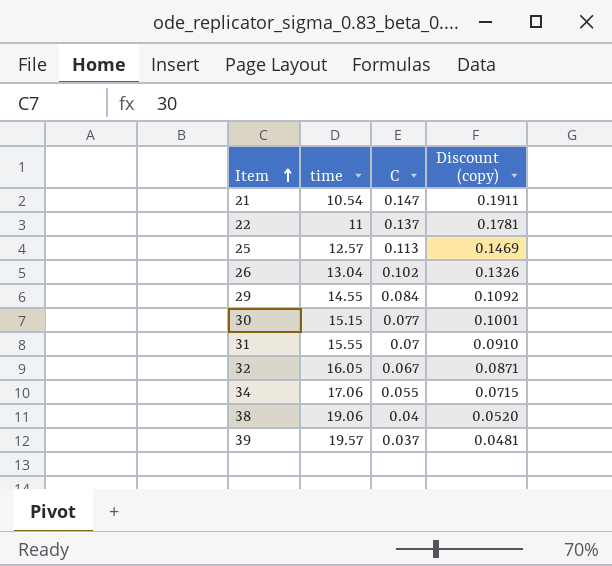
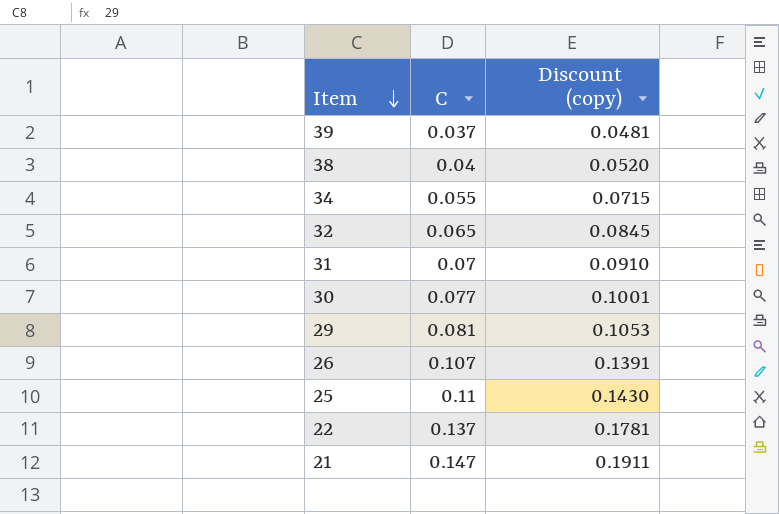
row order: Item ascending -> Item descending
column time | position: 2 -> none
32 | C: 0.067 -> 0.065
32 | Discount (copy): 0.0871 -> 0.0845
29 | C: 0.084 -> 0.081
29 | Discount (copy): 0.1092 -> 0.1053
26 | C: 0.102 -> 0.107
26 | Discount (copy): 0.1326 -> 0.1391
25 | C: 0.113 -> 0.11
25 | Discount (copy): 0.1469 -> 0.1430

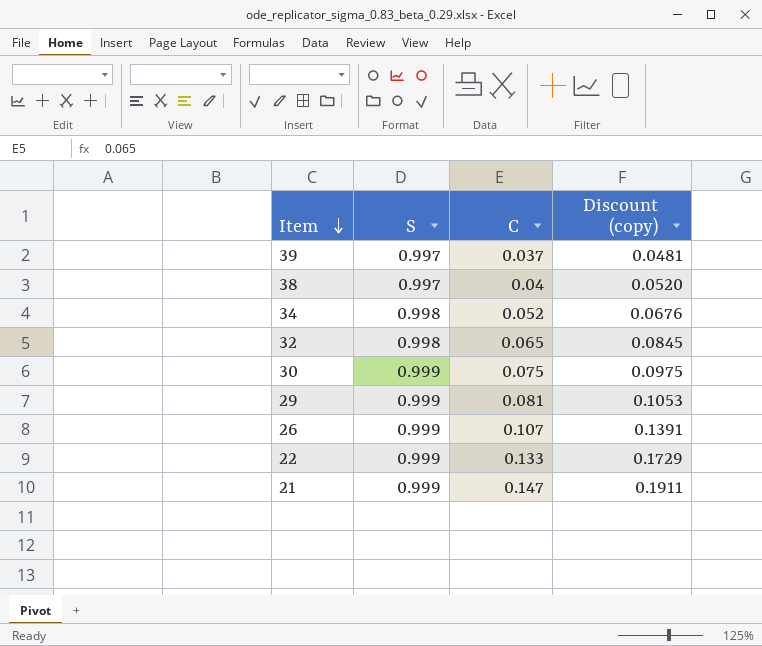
column S | position: none -> 2
row 31: 0.07 | 0.0910 -> none
row 25: 0.11 | 0.1430 -> none
34 | C: 0.055 -> 0.052
34 | Discount (copy): 0.0715 -> 0.0676
30 | C: 0.077 -> 0.075
30 | Discount (copy): 0.1001 -> 0.0975
22 | C: 0.137 -> 0.133
22 | Discount (copy): 0.1781 -> 0.1729

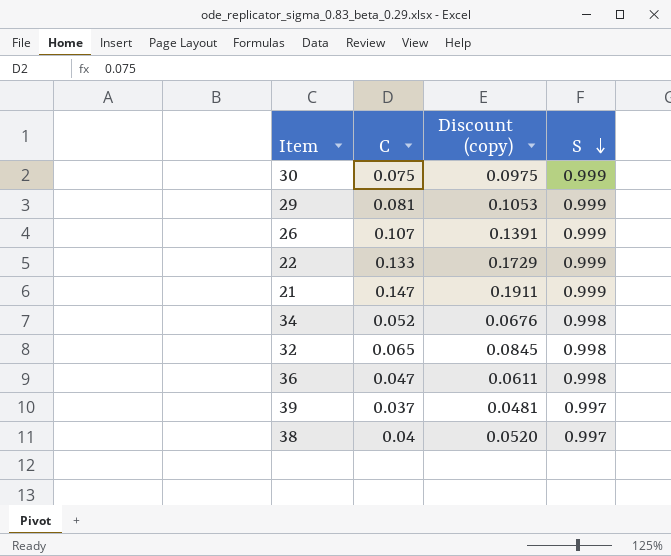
row order: Item descending -> S descending
column S | position: 2 -> 4
row 36: none -> 0.047 | 0.0611 | 0.998

